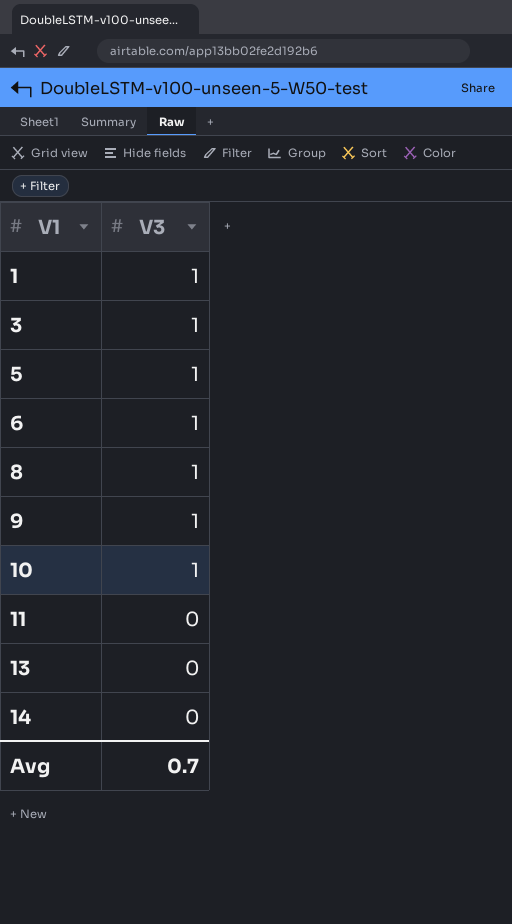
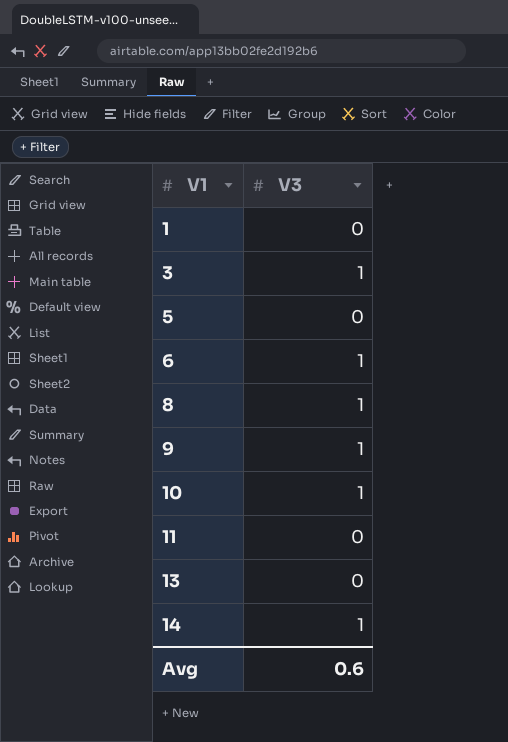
1 | V3: 1 -> 0
5 | V3: 1 -> 0
14 | V3: 0 -> 1
Avg | V3: 0.7 -> 0.6

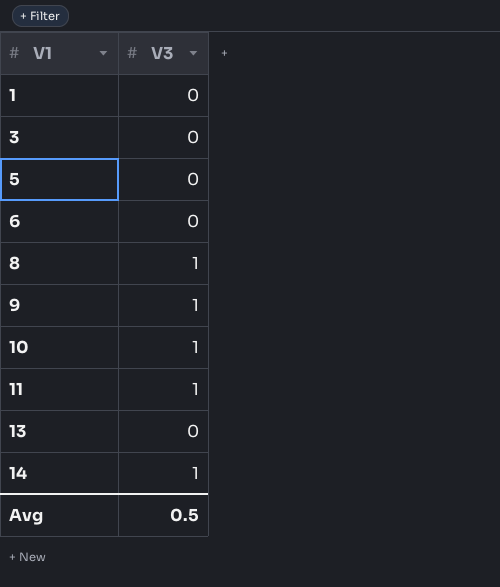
3 | V3: 1 -> 0
6 | V3: 1 -> 0
11 | V3: 0 -> 1
Avg | V3: 0.6 -> 0.5

